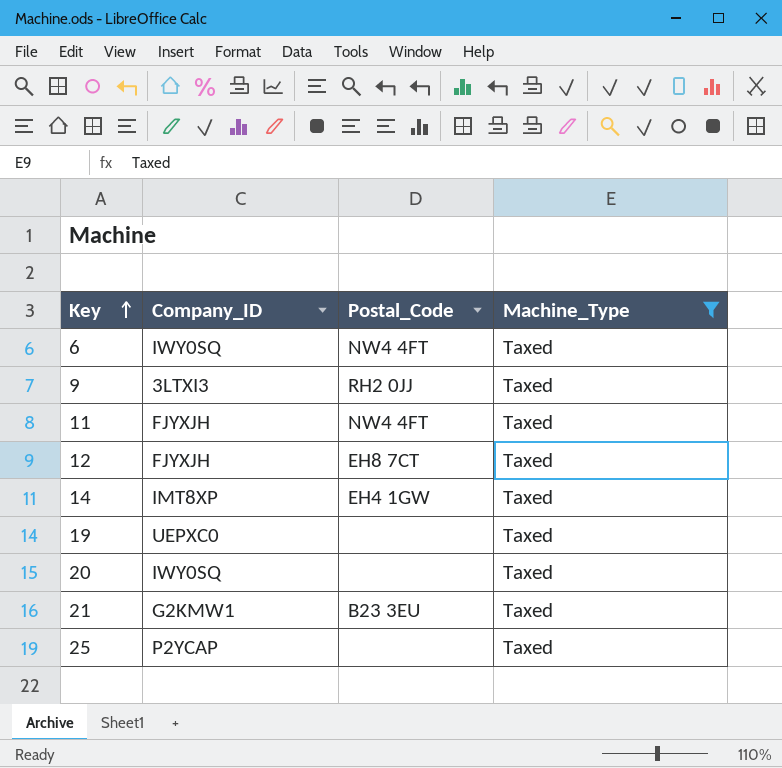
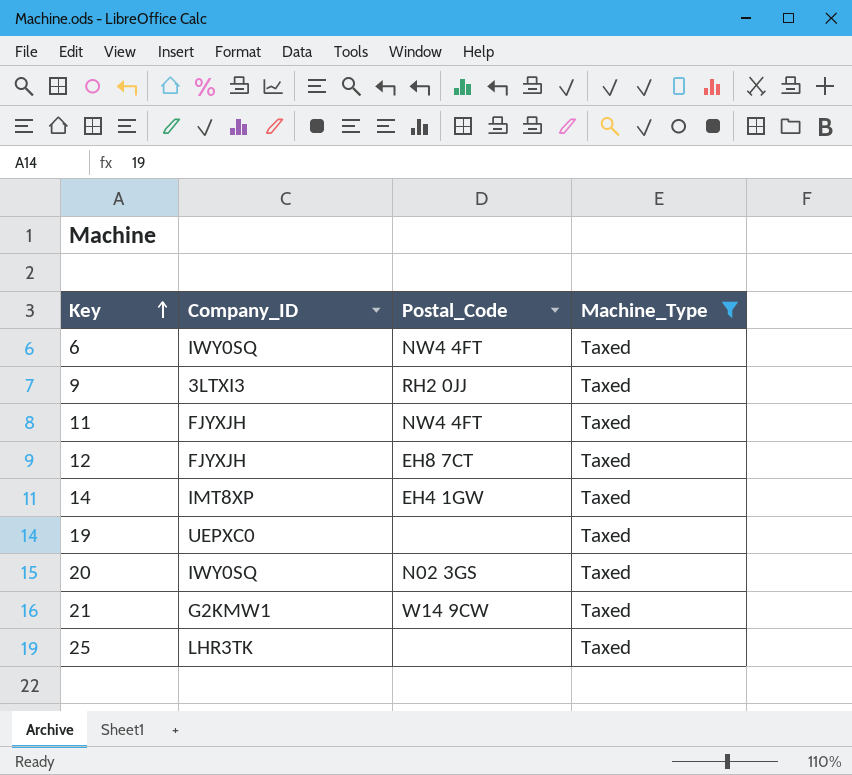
20 | Postal_Code: none -> N02 3GS
21 | Postal_Code: B23 3EU -> W14 9CW
25 | Company_ID: P2YCAP -> LHR3TK

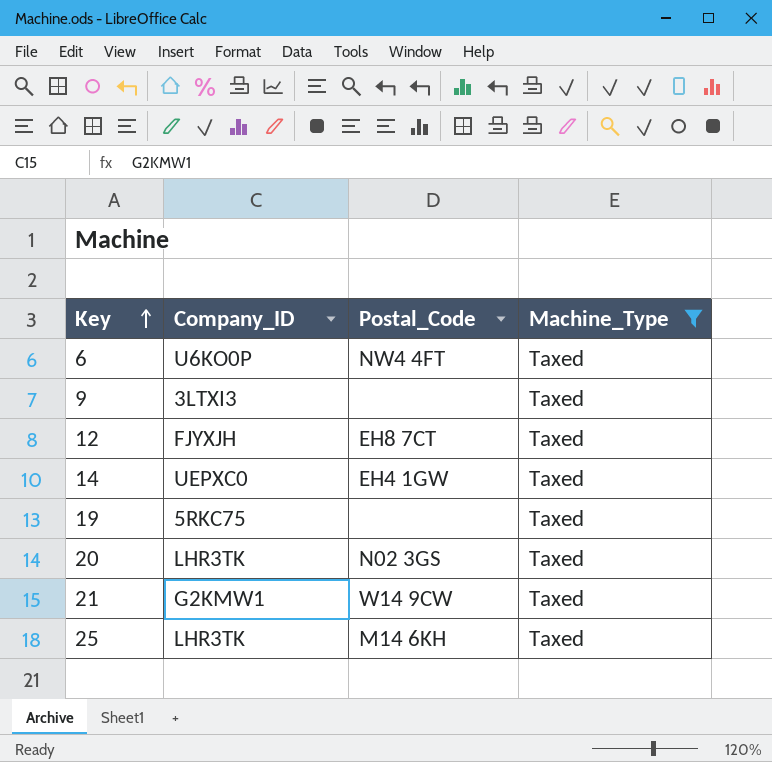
row 11: FJYXJH | NW4 4FT | Taxed -> none
6 | Company_ID: IWY0SQ -> U6KO0P
9 | Postal_Code: RH2 0JJ -> none
14 | Company_ID: IMT8XP -> UEPXC0
19 | Company_ID: UEPXC0 -> 5RKC75
20 | Company_ID: IWY0SQ -> LHR3TK
25 | Postal_Code: none -> M14 6KH

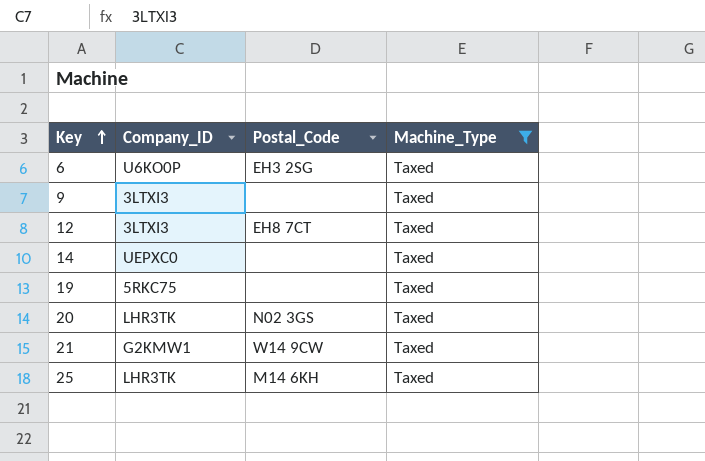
6 | Postal_Code: NW4 4FT -> EH3 2SG
12 | Company_ID: FJYXJH -> 3LTXI3
14 | Postal_Code: EH4 1GW -> none

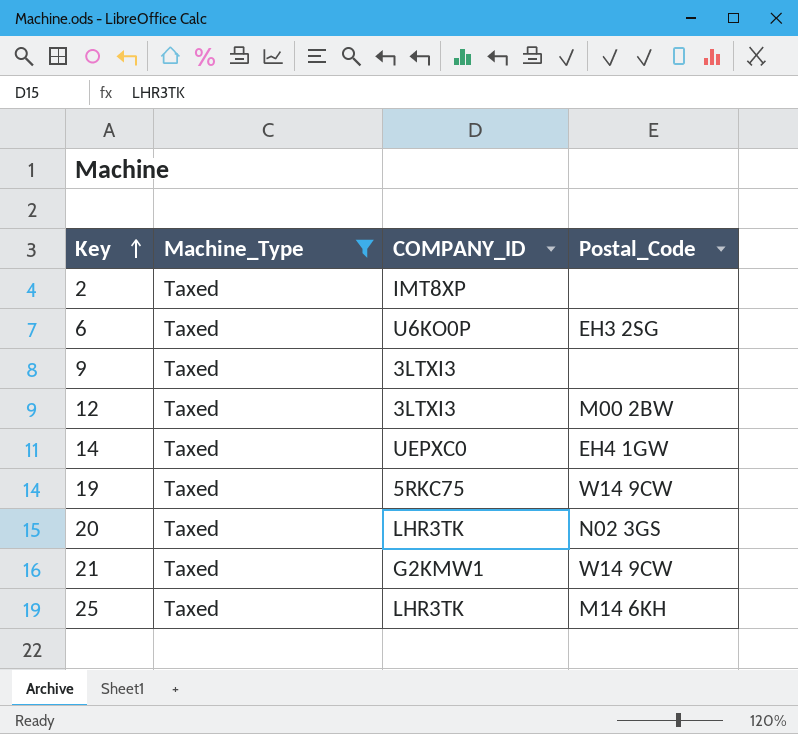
column Machine_Type | position: 4 -> 2
column name: Company_ID -> COMPANY_ID
row 2: none -> Taxed | IMT8XP | none
12 | Postal_Code: EH8 7CT -> M00 2BW
14 | Postal_Code: none -> EH4 1GW
19 | Postal_Code: none -> W14 9CW

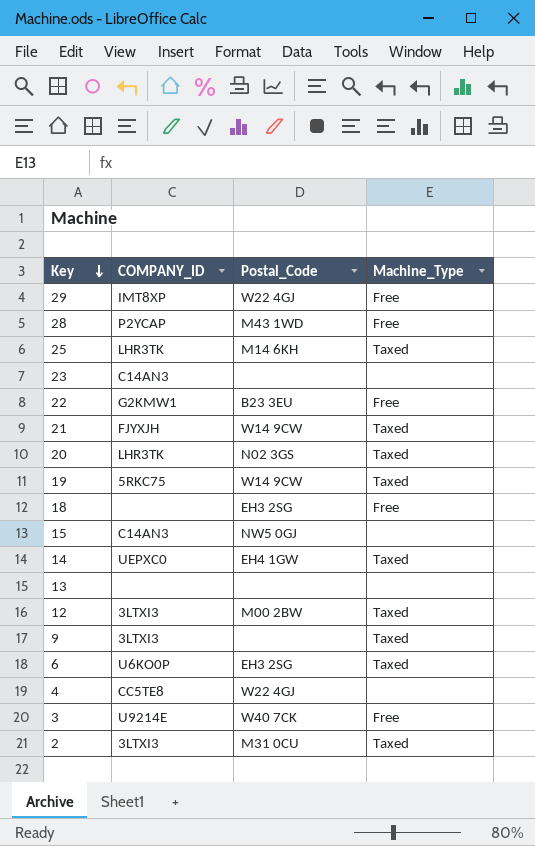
filter: Machine_Type = Taxed -> none
row order: Key ascending -> Key descending
column Machine_Type | position: 2 -> 4
21 | COMPANY_ID: G2KMW1 -> FJYXJH
2 | COMPANY_ID: IMT8XP -> 3LTXI3
2 | Postal_Code: none -> M31 0CU

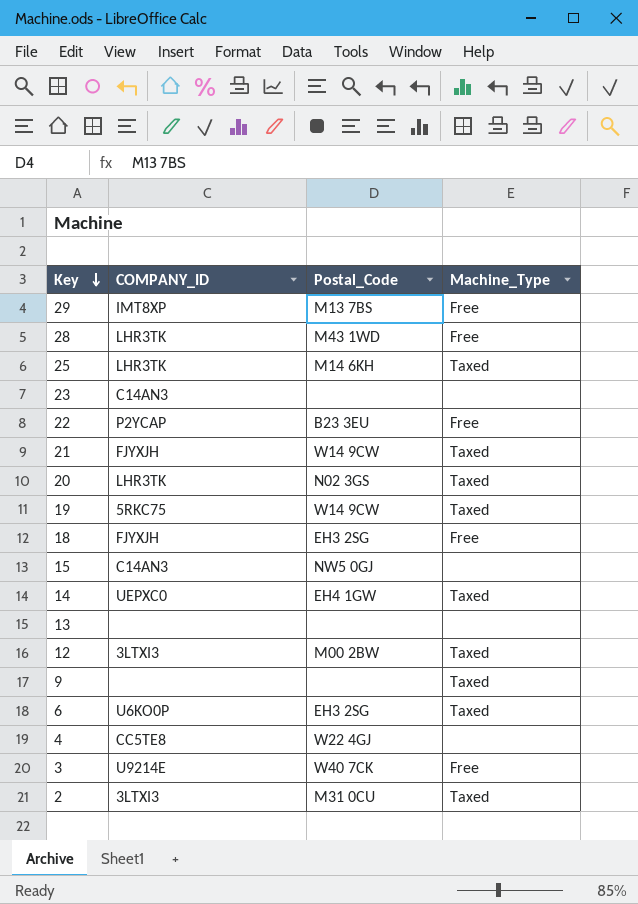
29 | Postal_Code: W22 4GJ -> M13 7BS
28 | COMPANY_ID: P2YCAP -> LHR3TK
22 | COMPANY_ID: G2KMW1 -> P2YCAP
18 | COMPANY_ID: none -> FJYXJH
9 | COMPANY_ID: 3LTXI3 -> none

